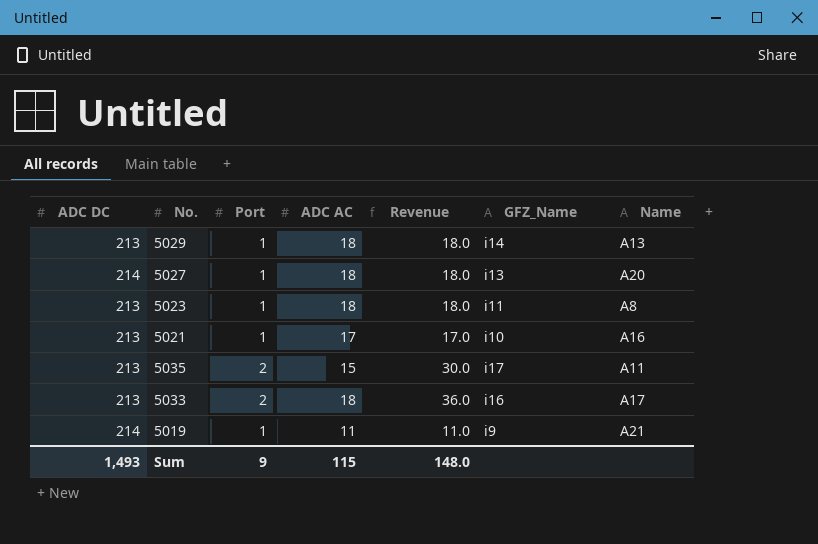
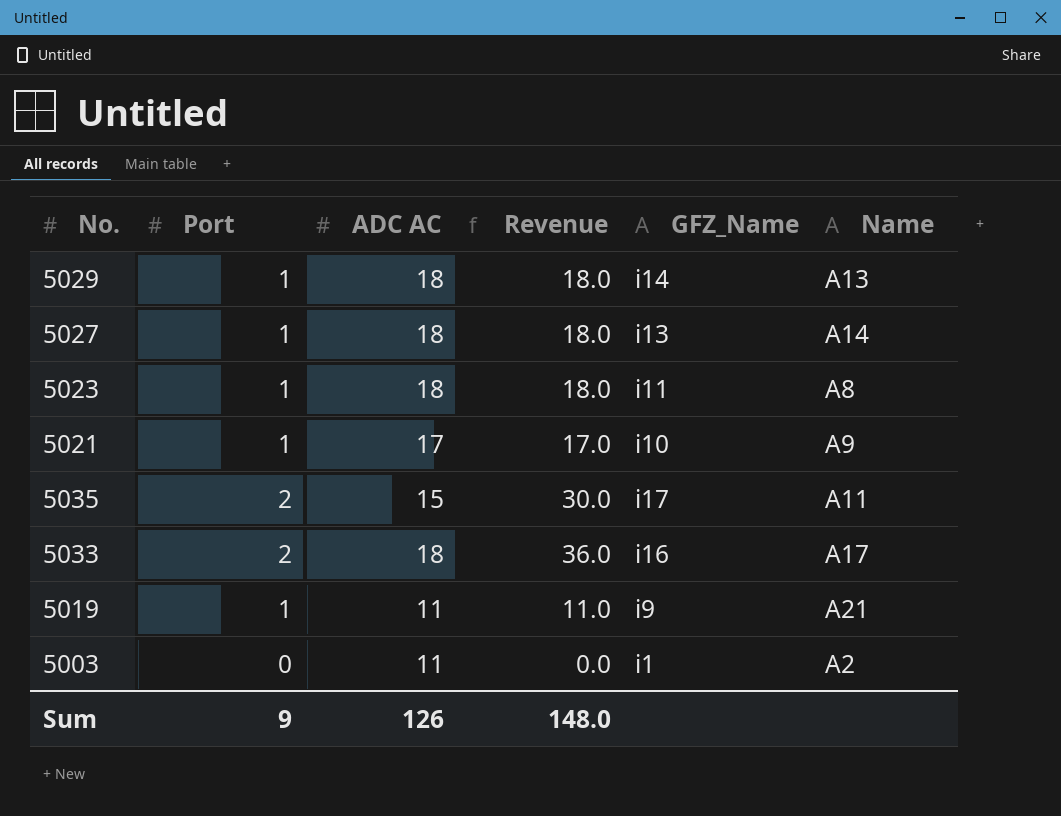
column ADC DC | position: 1 -> none
5027 | Name: A20 -> A14
5021 | Name: A16 -> A9
row 5003: none -> 0 | 11 | 0.0 | i1 | A2
Sum | ADC AC: 115 -> 126

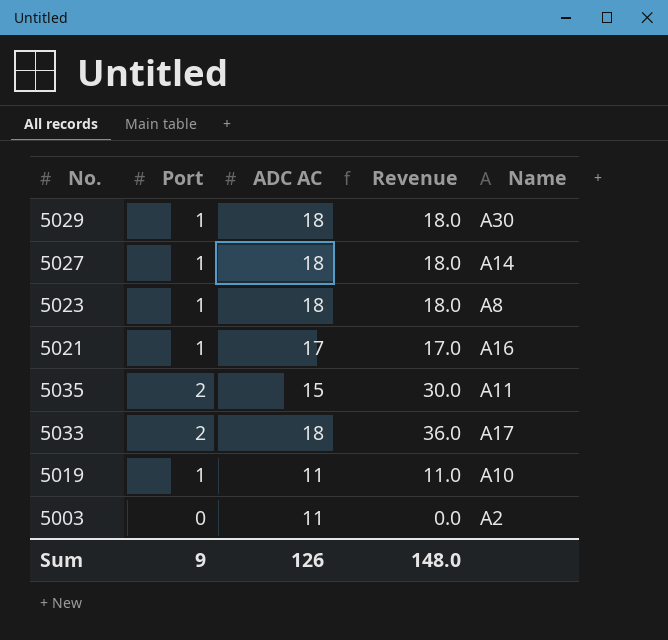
column GFZ_Name | position: 5 -> none
5029 | Name: A13 -> A30
5021 | Name: A9 -> A16
5019 | Name: A21 -> A10

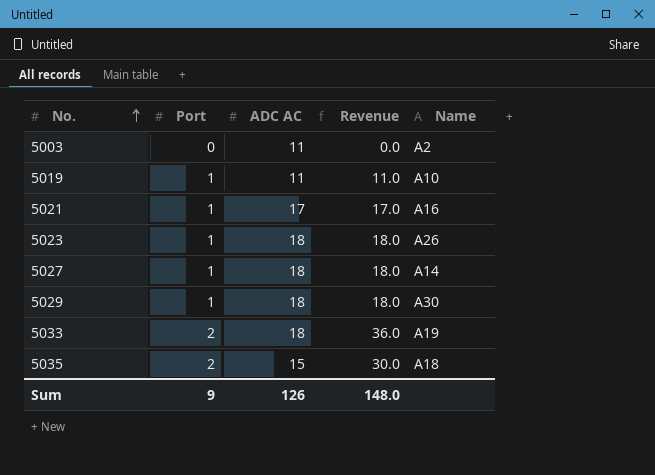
row order: none -> No. ascending
5023 | Name: A8 -> A26
5033 | Name: A17 -> A19
5035 | Name: A11 -> A18

